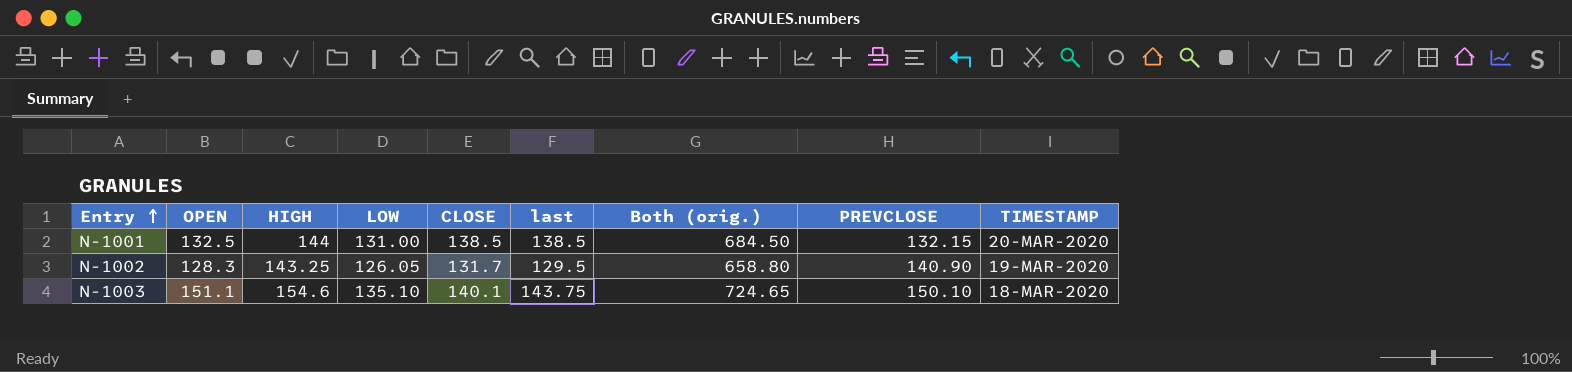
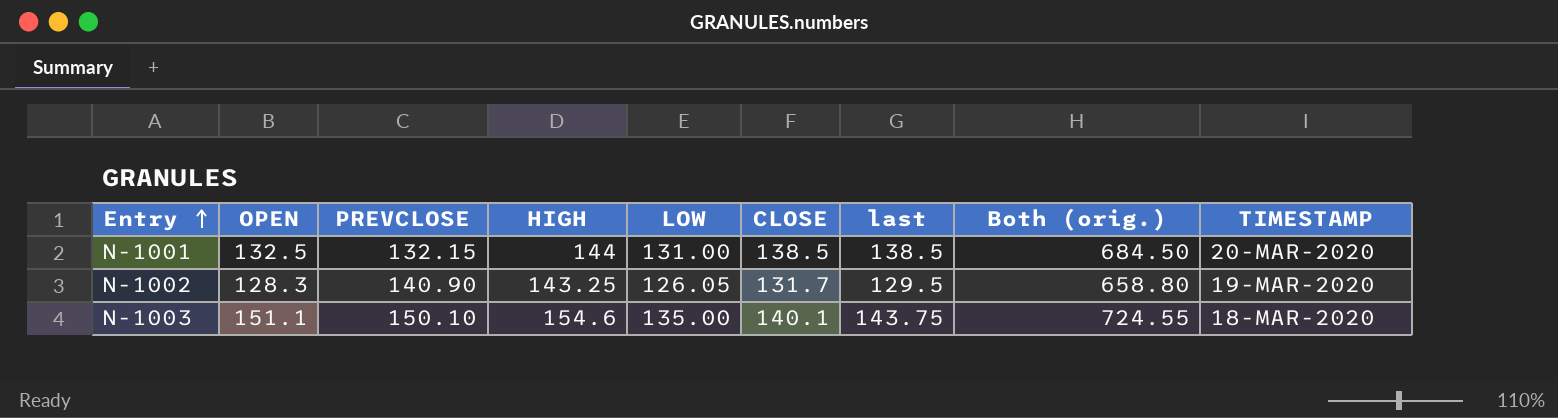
column PREVCLOSE | position: 8 -> 3
N-1003 | LOW: 135.10 -> 135.00
N-1003 | Both (orig.): 724.65 -> 724.55

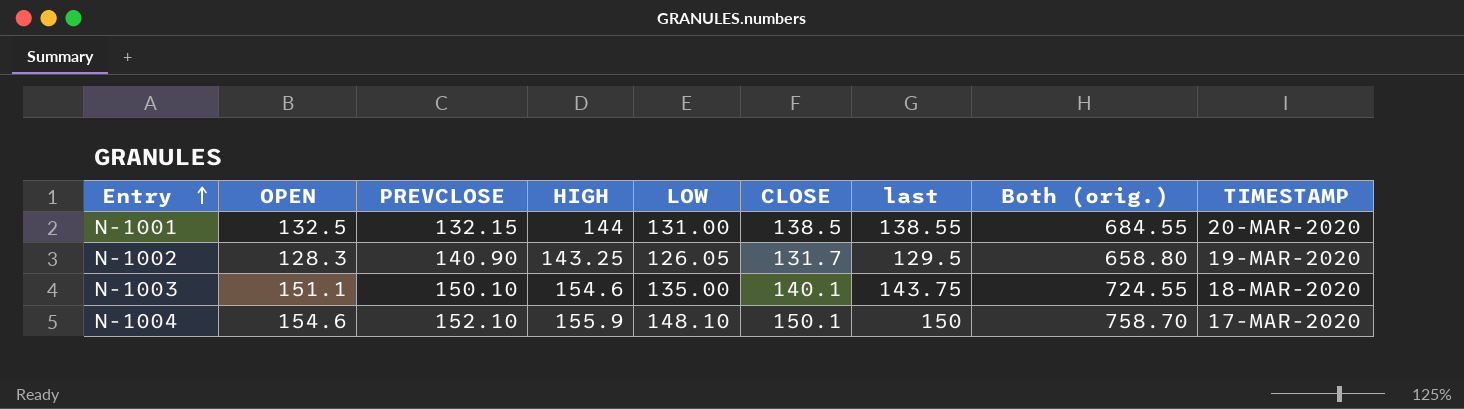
N-1001 | last: 138.5 -> 138.55
N-1001 | Both (orig.): 684.50 -> 684.55
row N-1004: none -> 154.6 | 152.10 | 155.9 | 148.10 | 150.1 | 150 | 758.70 | 17-MAR-2020

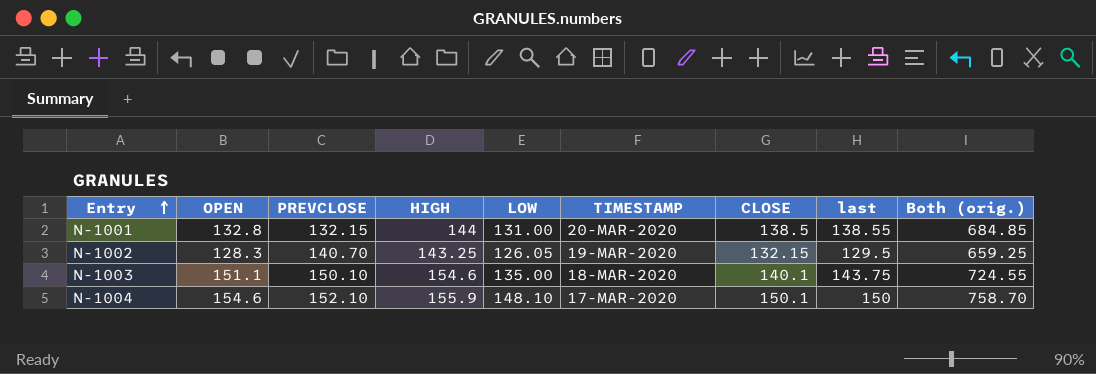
column TIMESTAMP | position: 9 -> 6
N-1001 | OPEN: 132.5 -> 132.8
N-1001 | Both (orig.): 684.55 -> 684.85
N-1002 | PREVCLOSE: 140.90 -> 140.70
N-1002 | CLOSE: 131.7 -> 132.15
N-1002 | Both (orig.): 658.80 -> 659.25

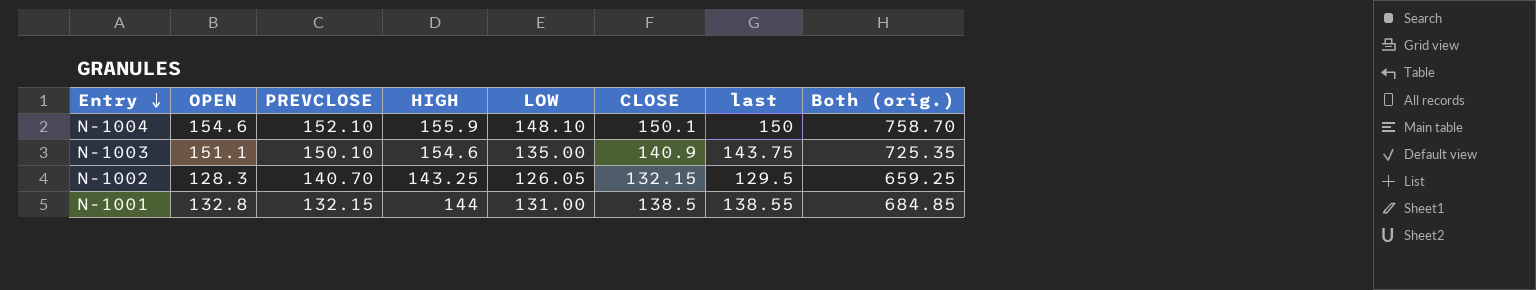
row order: Entry ascending -> Entry descending
column TIMESTAMP | position: 6 -> none
N-1003 | CLOSE: 140.1 -> 140.9
N-1003 | Both (orig.): 724.55 -> 725.35

